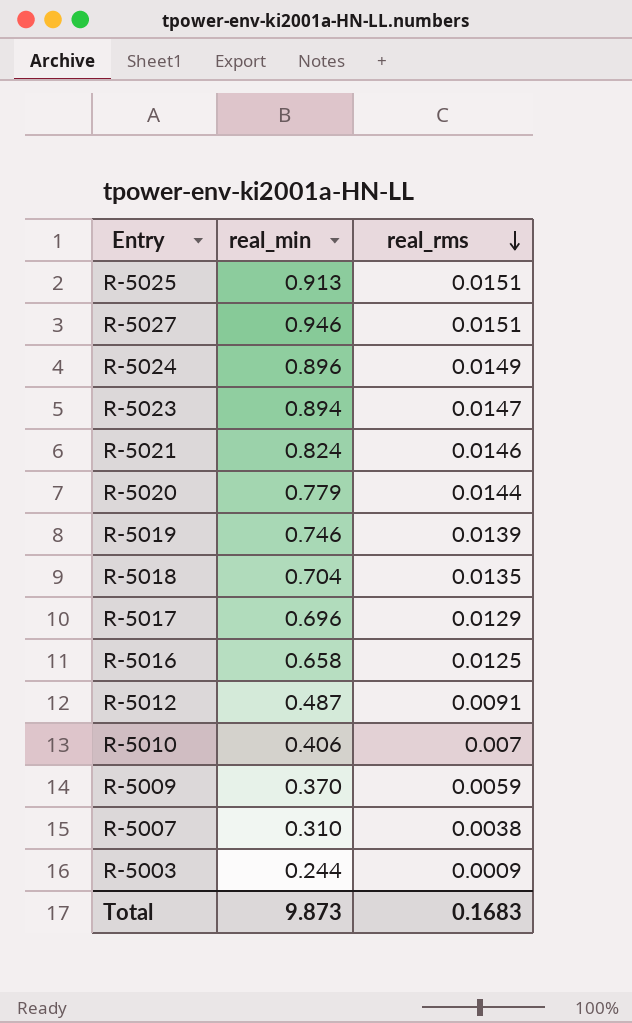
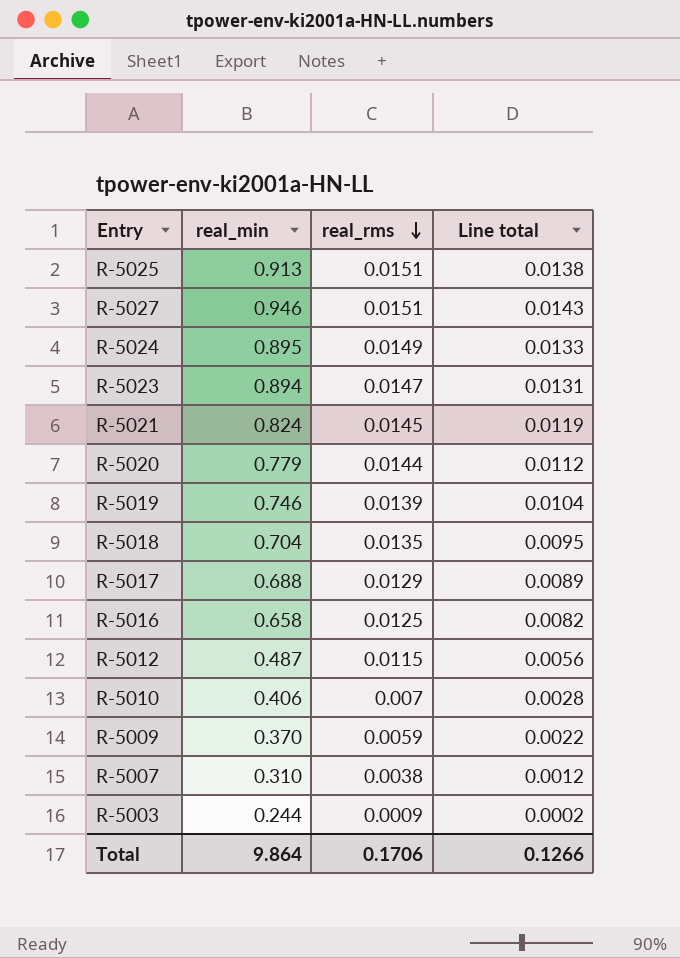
column Line total | formula: none -> [real_min] * [real_rms]
R-5024 | real_min: 0.896 -> 0.895
R-5021 | real_rms: 0.0146 -> 0.0145
R-5017 | real_min: 0.696 -> 0.688
R-5012 | real_rms: 0.0091 -> 0.0115
Total | real_min: 9.873 -> 9.864
Total | real_rms: 0.1683 -> 0.1706

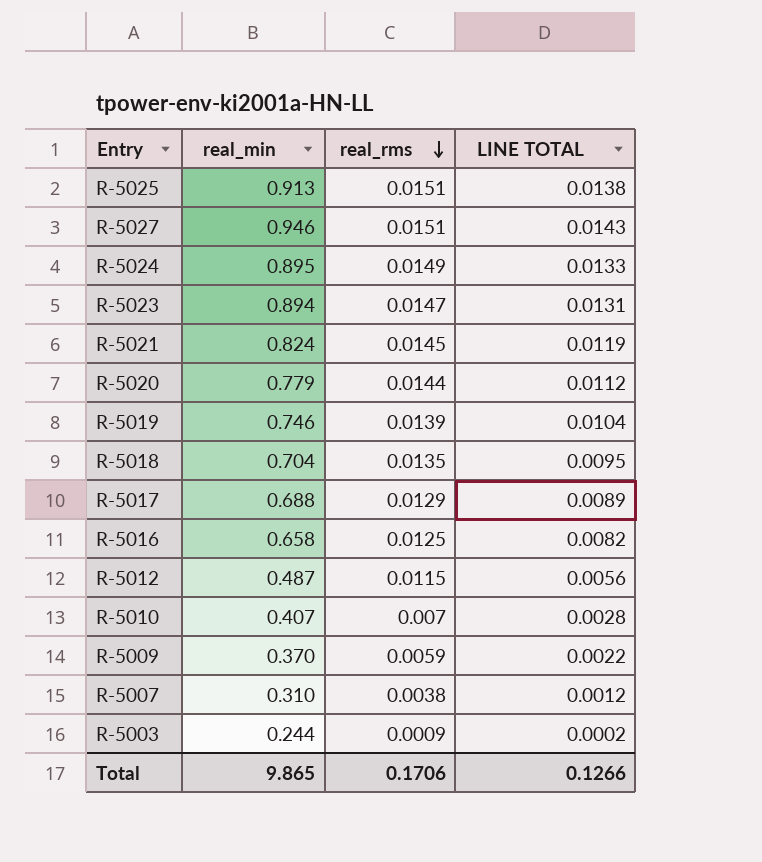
column name: Line total -> LINE TOTAL
R-5010 | real_min: 0.406 -> 0.407
Total | real_min: 9.864 -> 9.865

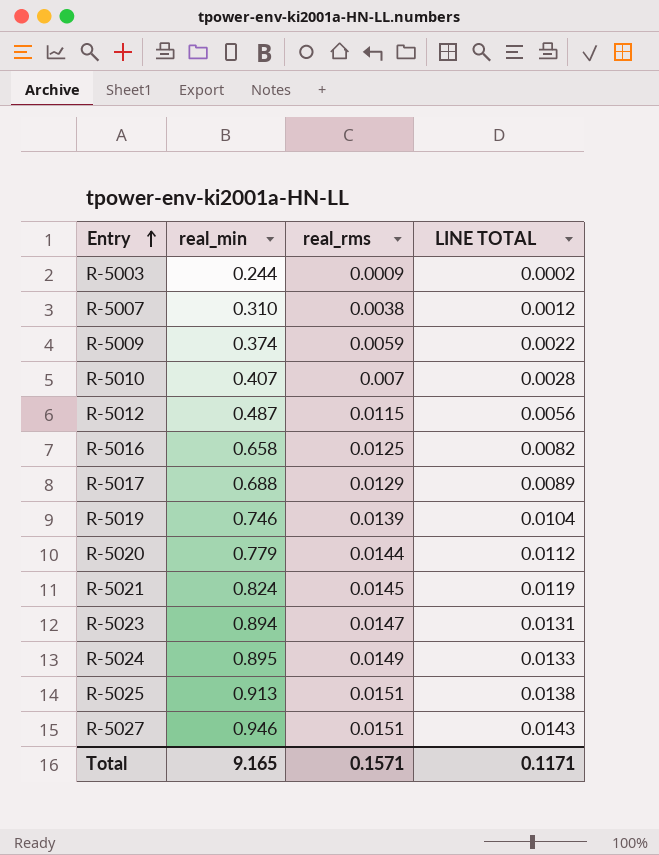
row order: real_rms descending -> Entry ascending
row R-5018: 0.704 | 0.0135 | 0.0095 -> none
R-5009 | real_min: 0.370 -> 0.374
Total | real_min: 9.865 -> 9.165
Total | real_rms: 0.1706 -> 0.1571
Total | LINE TOTAL: 0.1266 -> 0.1171

